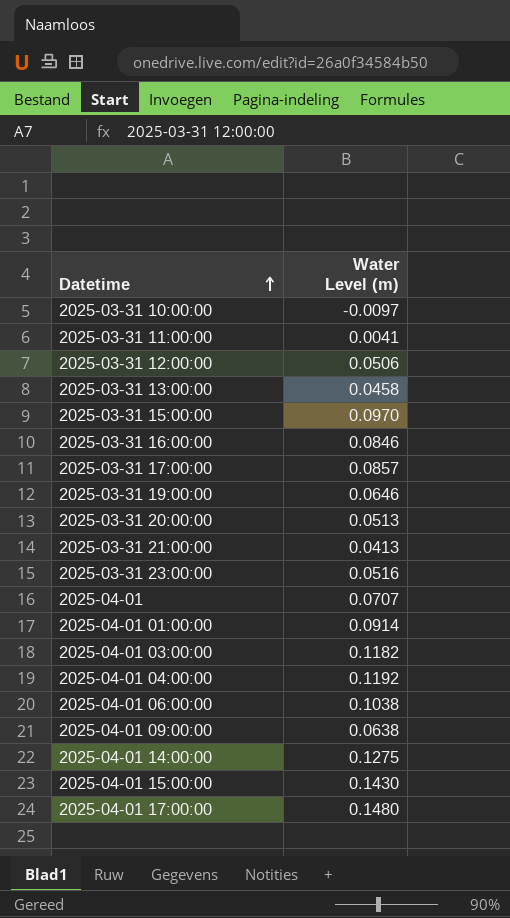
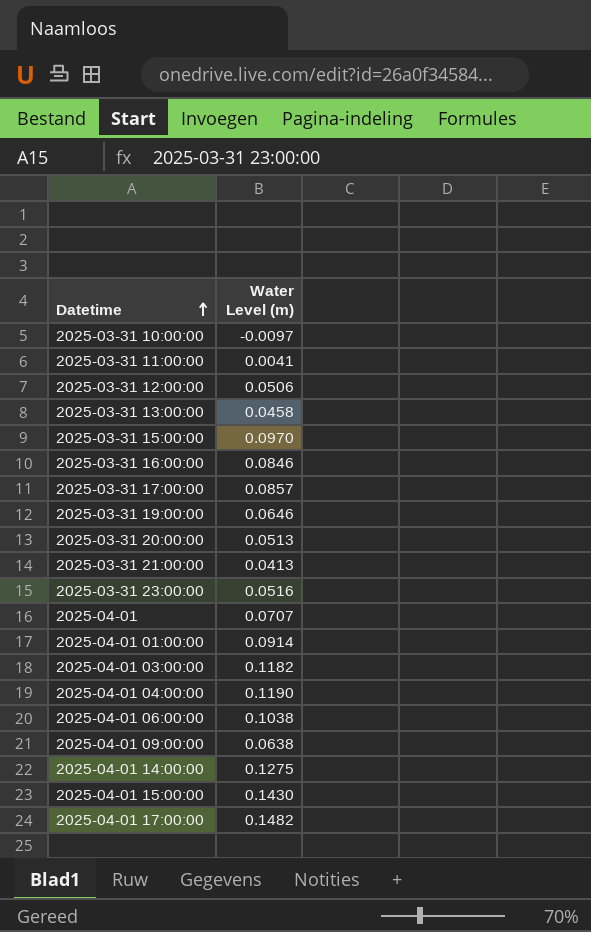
2025-04-01 04:00:00 | Water Level (m): 0.1192 -> 0.1190
2025-04-01 17:00:00 | Water Level (m): 0.1480 -> 0.1482

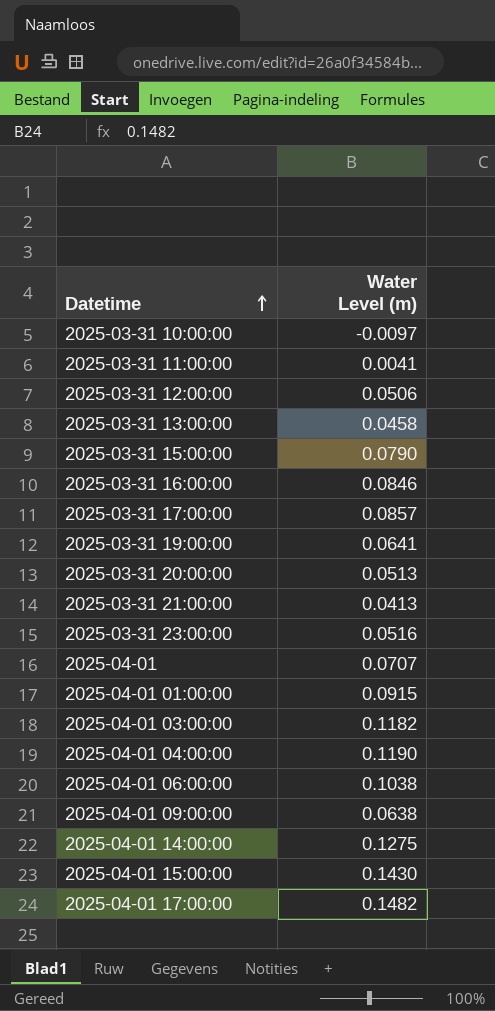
2025-03-31 15:00:00 | Water Level (m): 0.0970 -> 0.0790
2025-03-31 19:00:00 | Water Level (m): 0.0646 -> 0.0641
2025-04-01 01:00:00 | Water Level (m): 0.0914 -> 0.0915

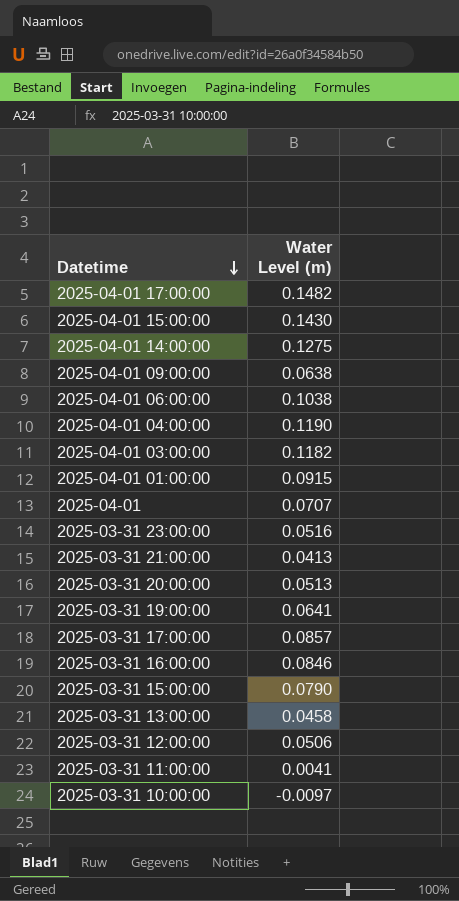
row order: Datetime ascending -> Datetime descending

